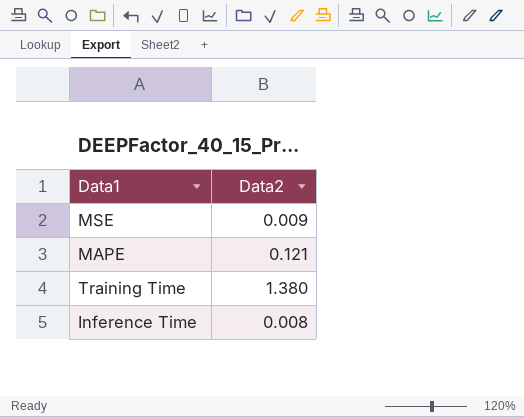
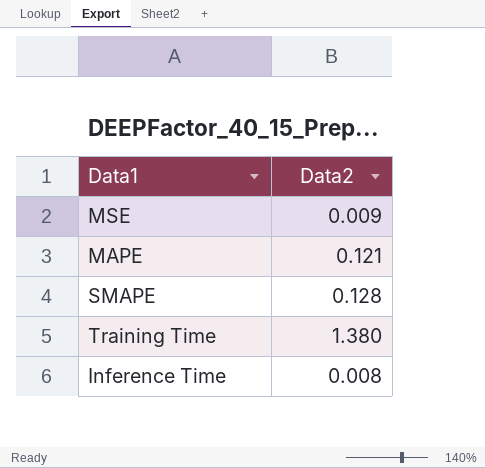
row SMAPE: none -> 0.128

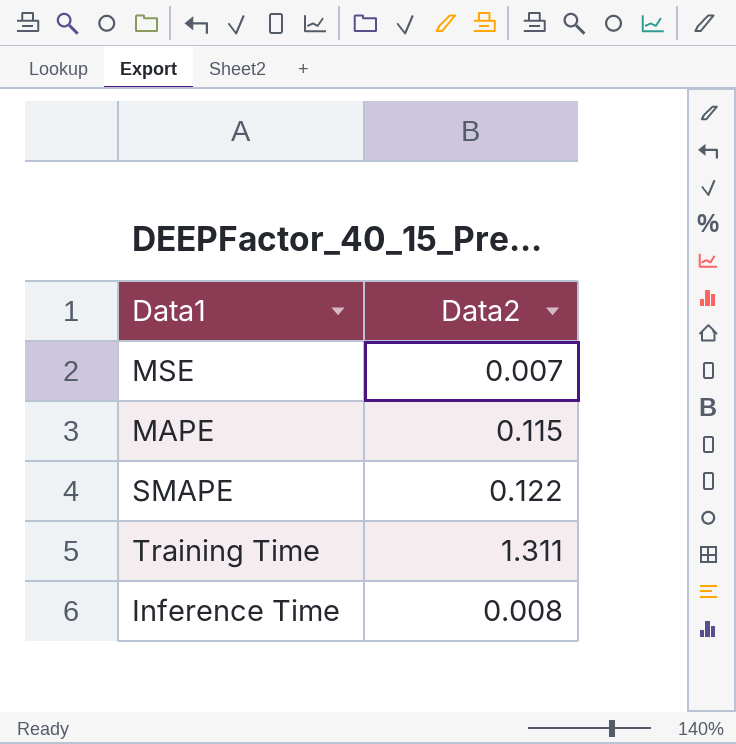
MSE | Data2: 0.009 -> 0.007
MAPE | Data2: 0.121 -> 0.115
SMAPE | Data2: 0.128 -> 0.122
Training Time | Data2: 1.380 -> 1.311

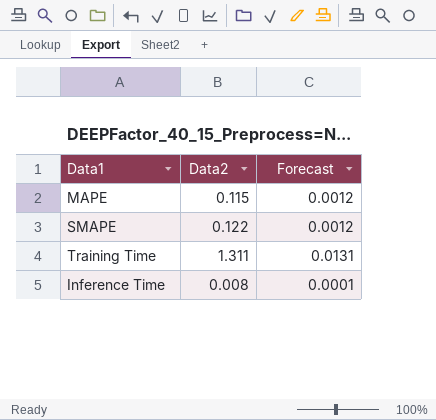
column Forecast | formula: none -> [Data2] * 0.01
row MSE: 0.007 -> none

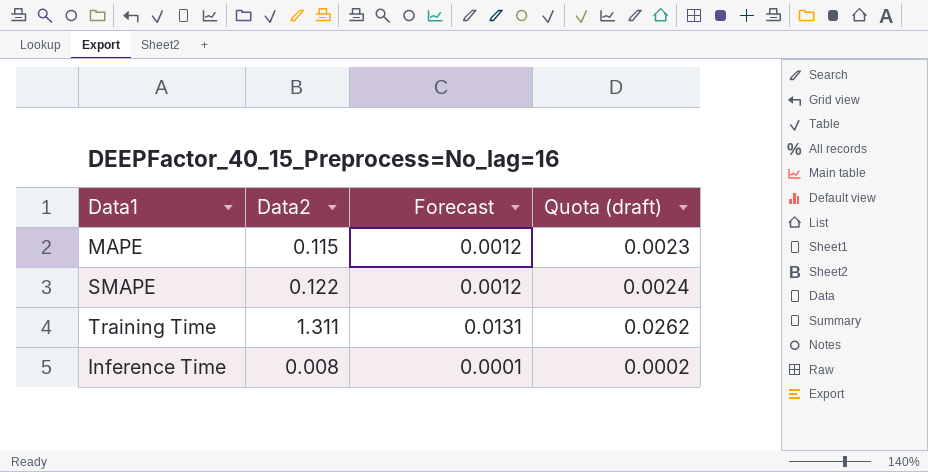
column Quota (draft) | formula: none -> [Data2] * 0.02

